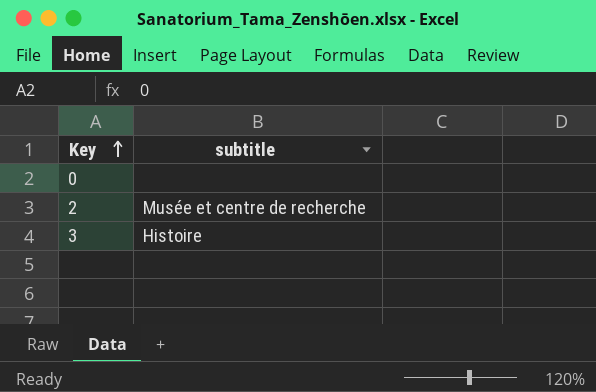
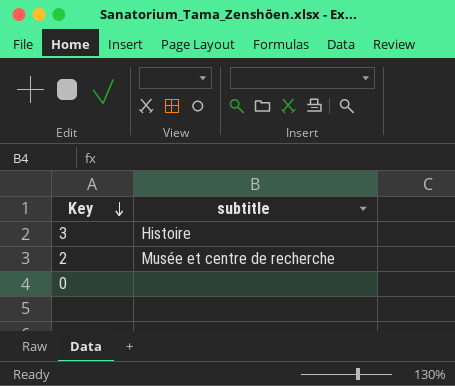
row order: Key ascending -> Key descending

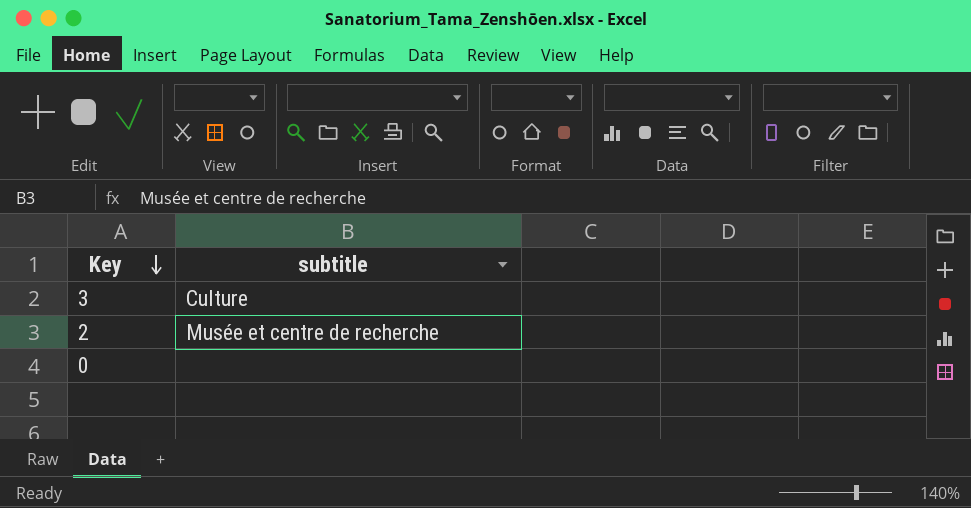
3 | subtitle: Histoire -> Culture

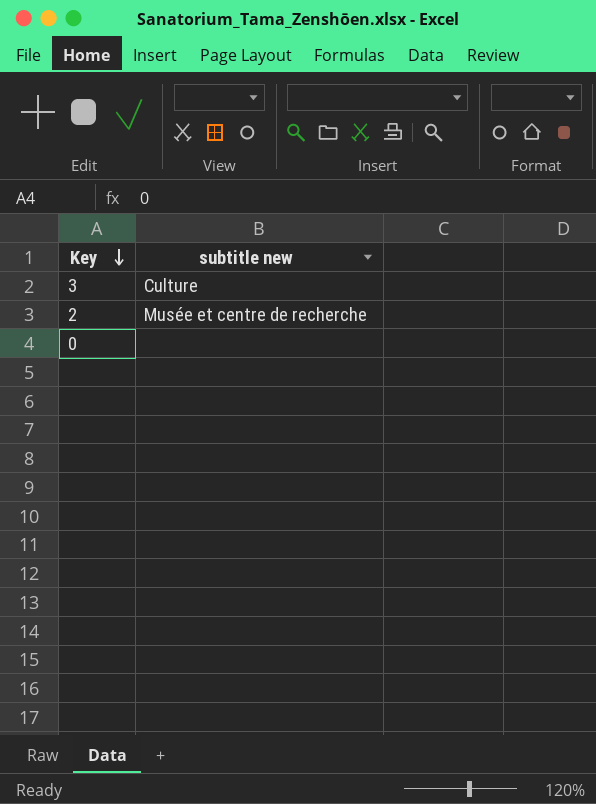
column name: subtitle -> subtitle new

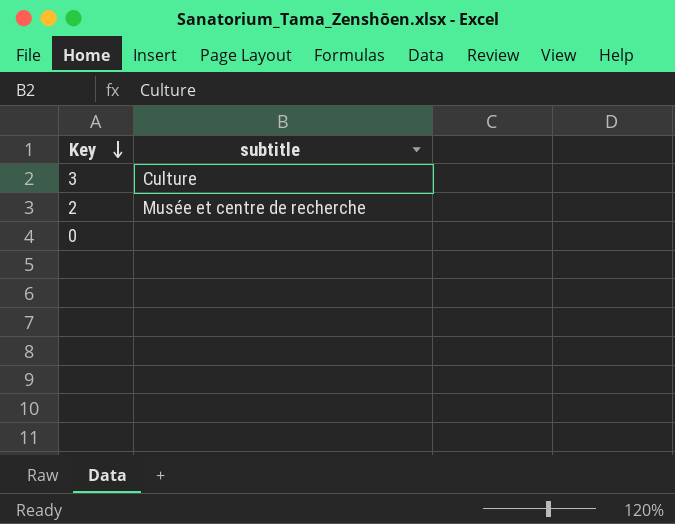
column name: subtitle new -> subtitle

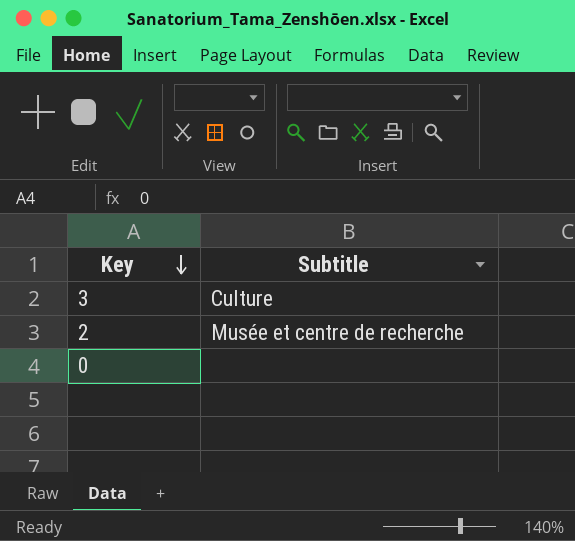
column name: subtitle -> Subtitle

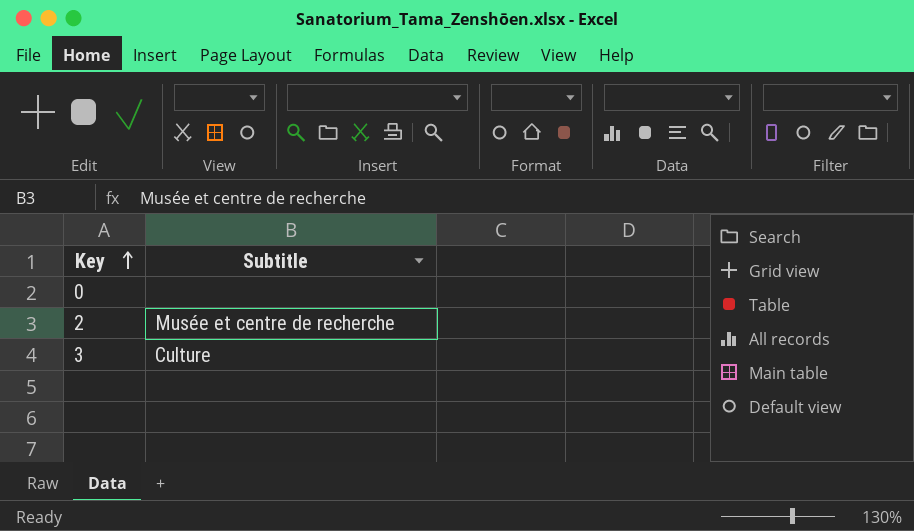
row order: Key descending -> Key ascending

